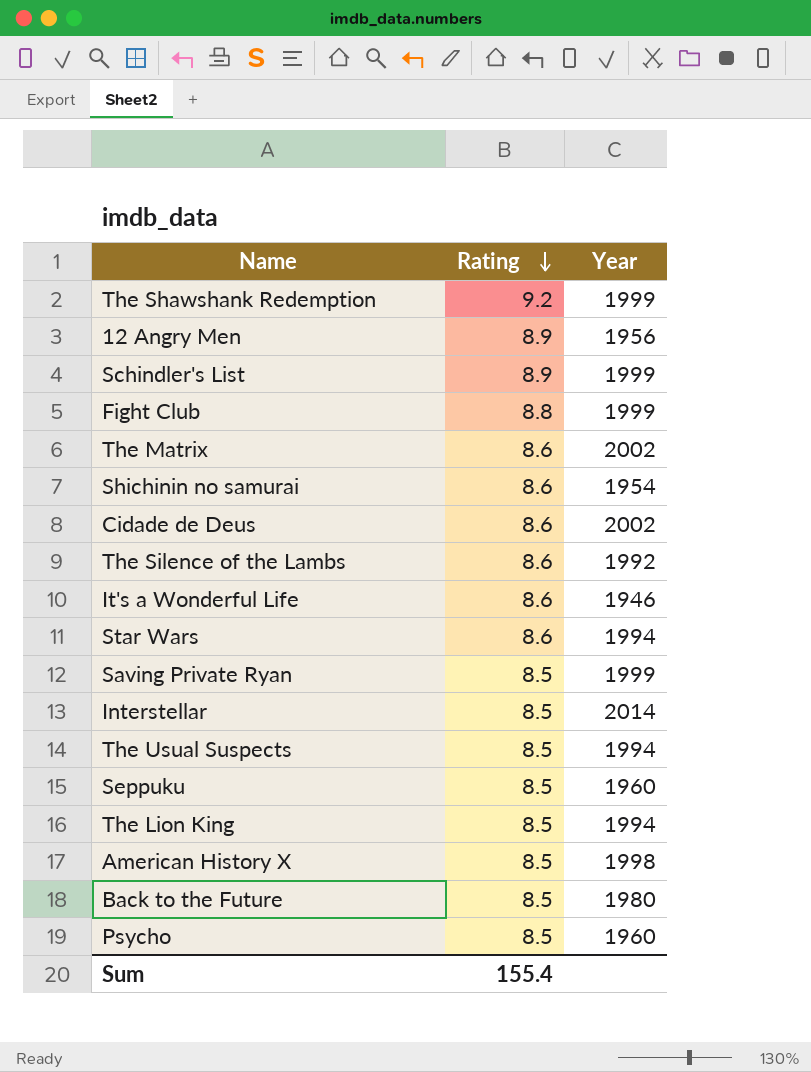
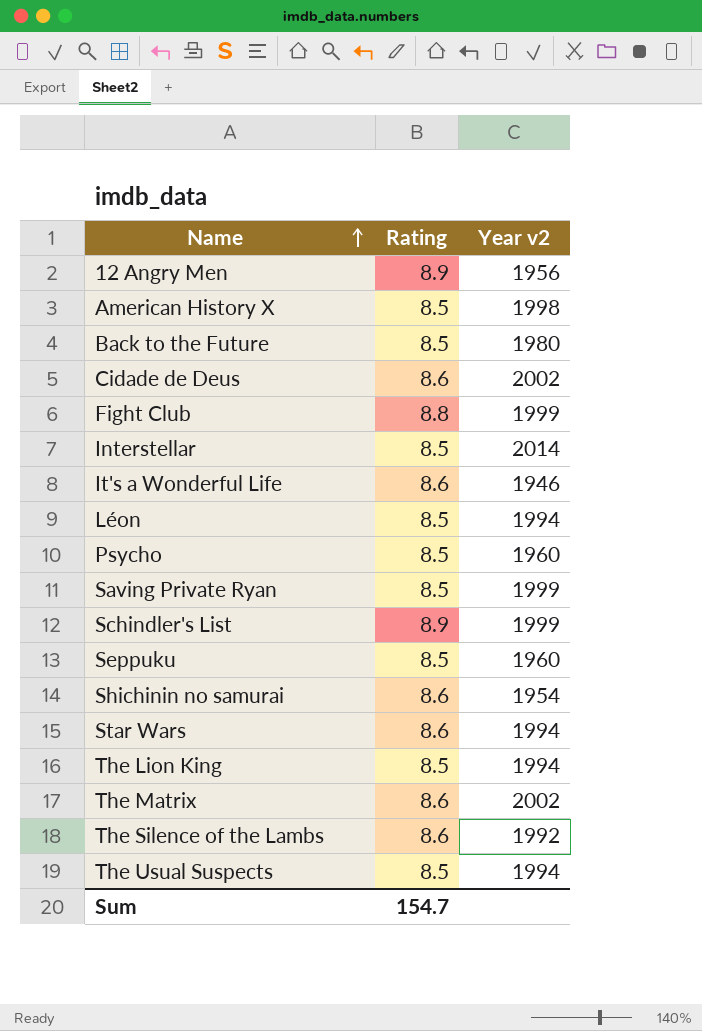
row order: Rating descending -> Name ascending
column name: Year -> Year v2
row The Shawshank Redemption: 9.2 | 1999 -> none
row Léon: none -> 8.5 | 1994
Sum | Rating: 155.4 -> 154.7

